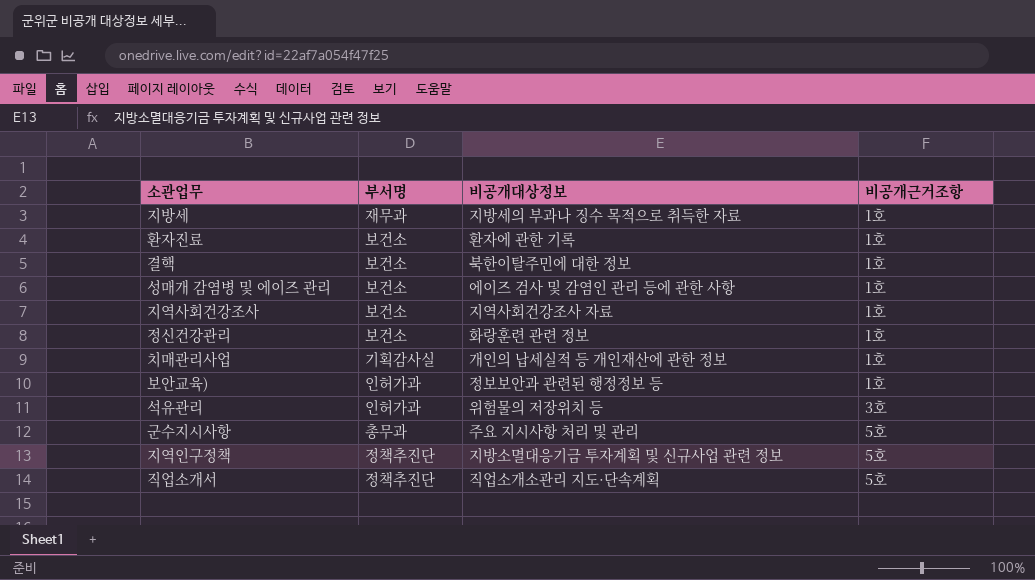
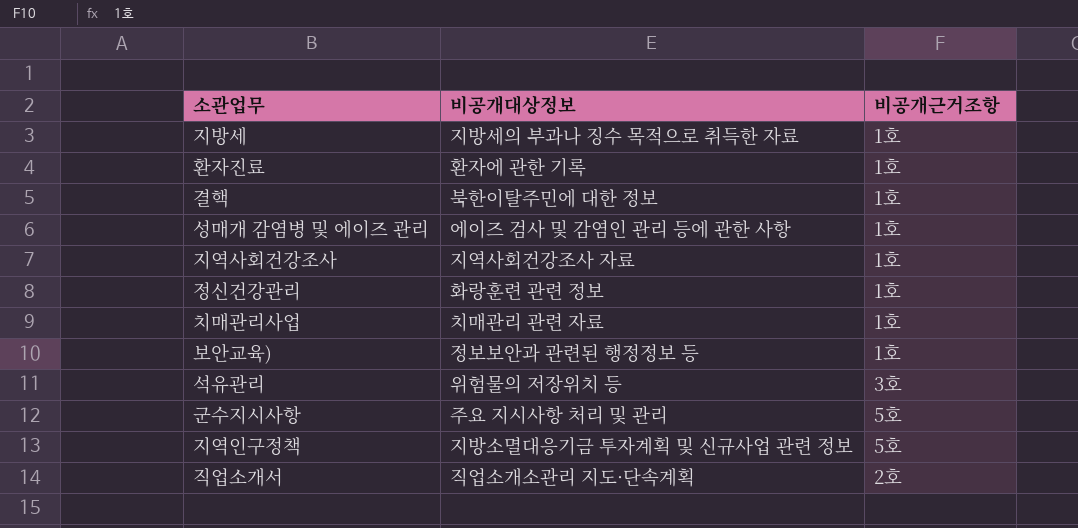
column 부서명 | position: 2 -> none
치매관리사업 | 비공개대상정보: 개인의 납세실적 등 개인재산에 관한 정보 -> 치매관리 관련 자료
직업소개서 | 비공개근거조항: 5호 -> 2호

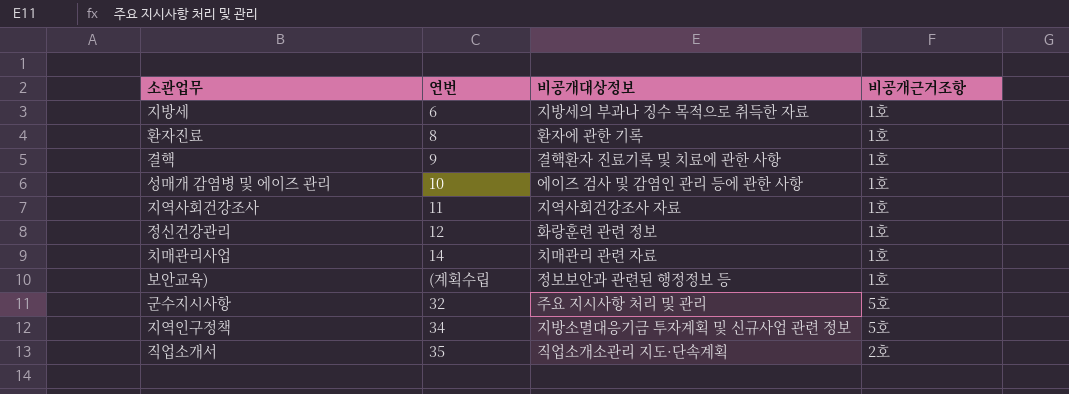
column 연번 | position: none -> 2
row 석유관리: 위험물의 저장위치 등 | 3호 -> none
결핵 | 비공개대상정보: 북한이탈주민에 대한 정보 -> 결핵환자 진료기록 및 치료에 관한 사항

